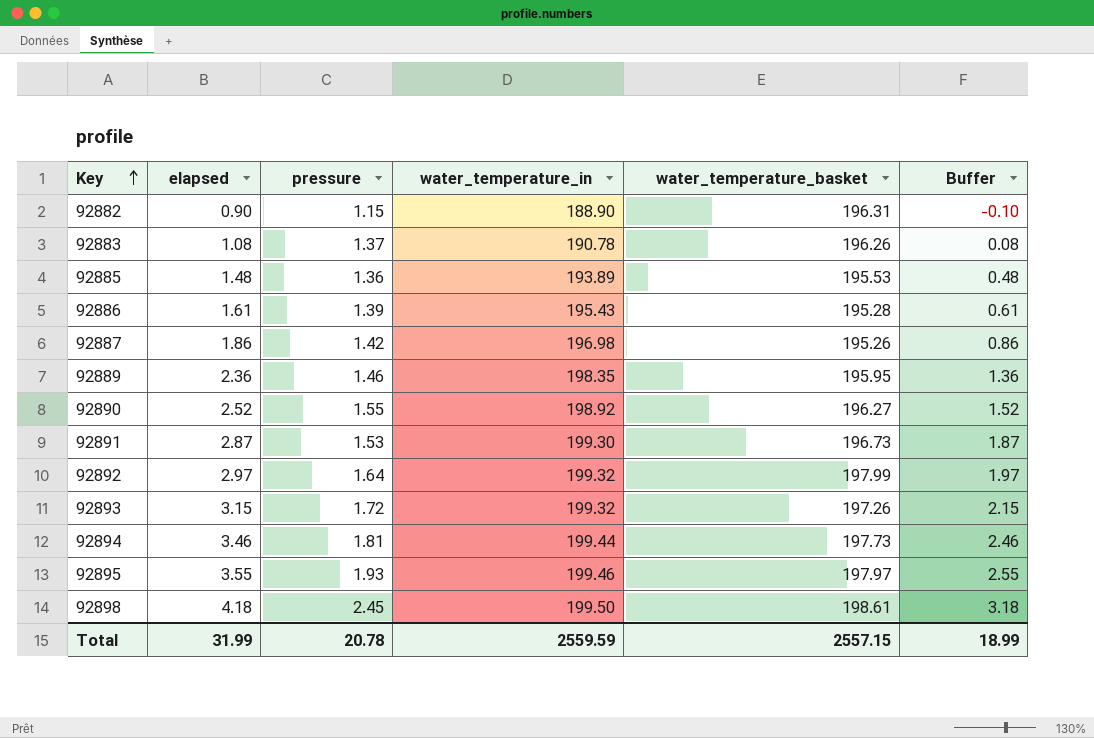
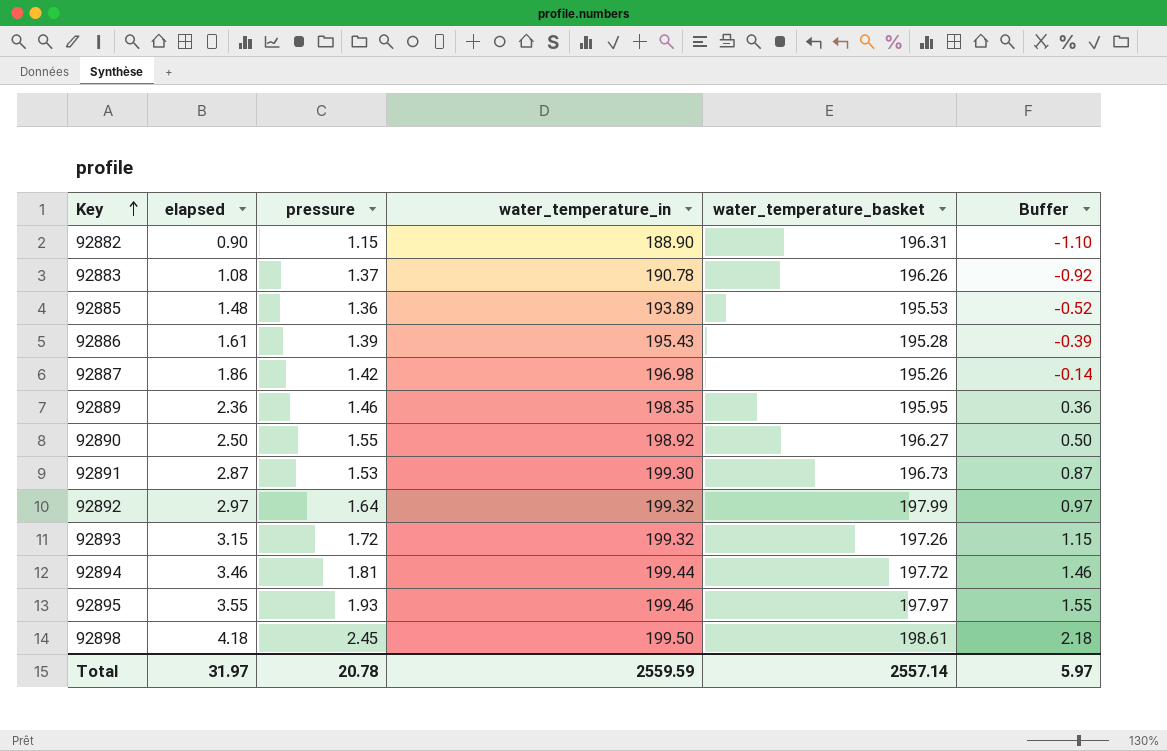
column Buffer | formula: [elapsed] - 1 -> [elapsed] - 2
92890 | elapsed: 2.52 -> 2.50
92894 | water_temperature_basket: 197.73 -> 197.72
Total | elapsed: 31.99 -> 31.97
Total | water_temperature_basket: 2557.15 -> 2557.14
Total | Buffer: 18.99 -> 5.97

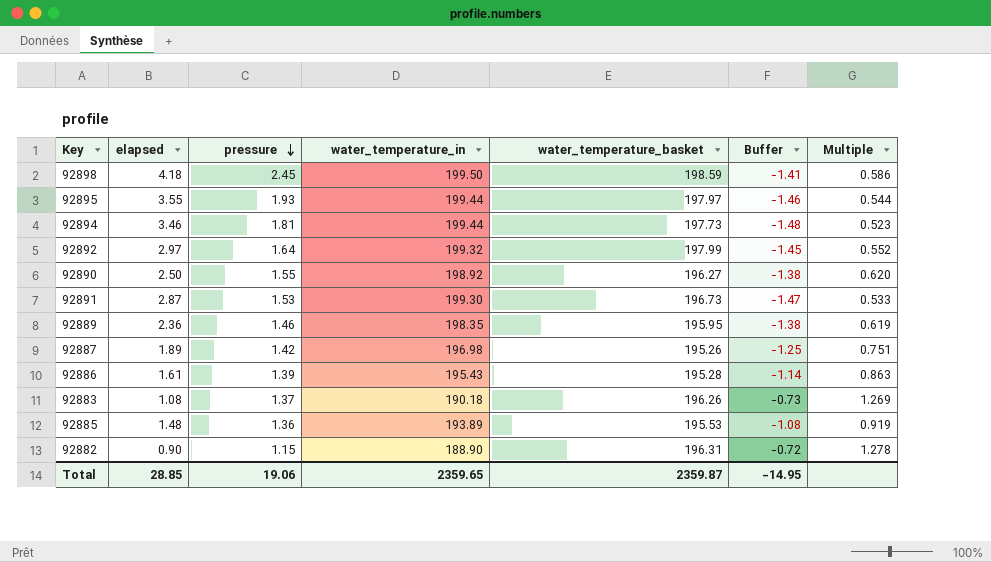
row order: Key ascending -> pressure descending
column Buffer | formula: [elapsed] - 2 -> [Multiple] - 2
column Multiple | formula: none -> [pressure] / [elapsed]
row 92893: 3.15 | 1.72 | 199.32 | 197.26 | 1.15 -> none
92898 | water_temperature_basket: 198.61 -> 198.59
92895 | water_temperature_in: 199.46 -> 199.44
92894 | water_temperature_basket: 197.72 -> 197.73
92887 | elapsed: 1.86 -> 1.89
92883 | water_temperature_in: 190.78 -> 190.18
Total | elapsed: 31.97 -> 28.85
Total | pressure: 20.78 -> 19.06
Total | water_temperature_in: 2559.59 -> 2359.65
Total | water_temperature_basket: 2557.14 -> 2359.87
Total | Buffer: 5.97 -> -14.95

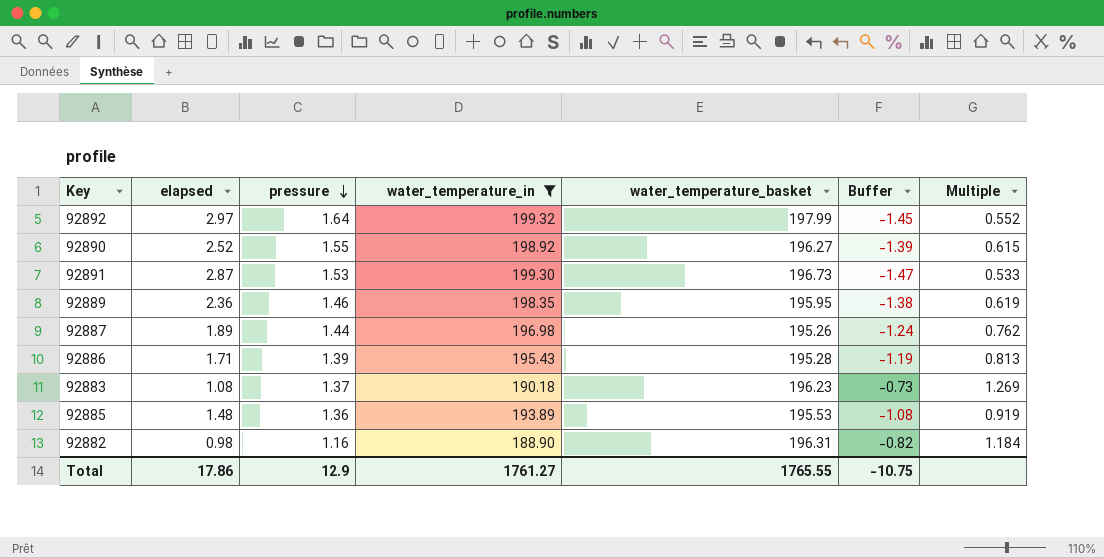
filter: none -> water_temperature_in <= 199.32
92890 | elapsed: 2.50 -> 2.52
92890 | Buffer: -1.38 -> -1.39
92890 | Multiple: 0.620 -> 0.615
92887 | pressure: 1.42 -> 1.44
92887 | Buffer: -1.25 -> -1.24
92887 | Multiple: 0.751 -> 0.762
92886 | elapsed: 1.61 -> 1.71
92886 | Buffer: -1.14 -> -1.19
92886 | Multiple: 0.863 -> 0.813
92883 | water_temperature_basket: 196.26 -> 196.23
92882 | elapsed: 0.90 -> 0.98
92882 | pressure: 1.15 -> 1.16
92882 | Buffer: -0.72 -> -0.82
92882 | Multiple: 1.278 -> 1.184
Total | elapsed: 28.85 -> 17.86
Total | pressure: 19.06 -> 12.9
Total | water_temperature_in: 2359.65 -> 1761.27
Total | water_temperature_basket: 2359.87 -> 1765.55
Total | Buffer: -14.95 -> -10.75

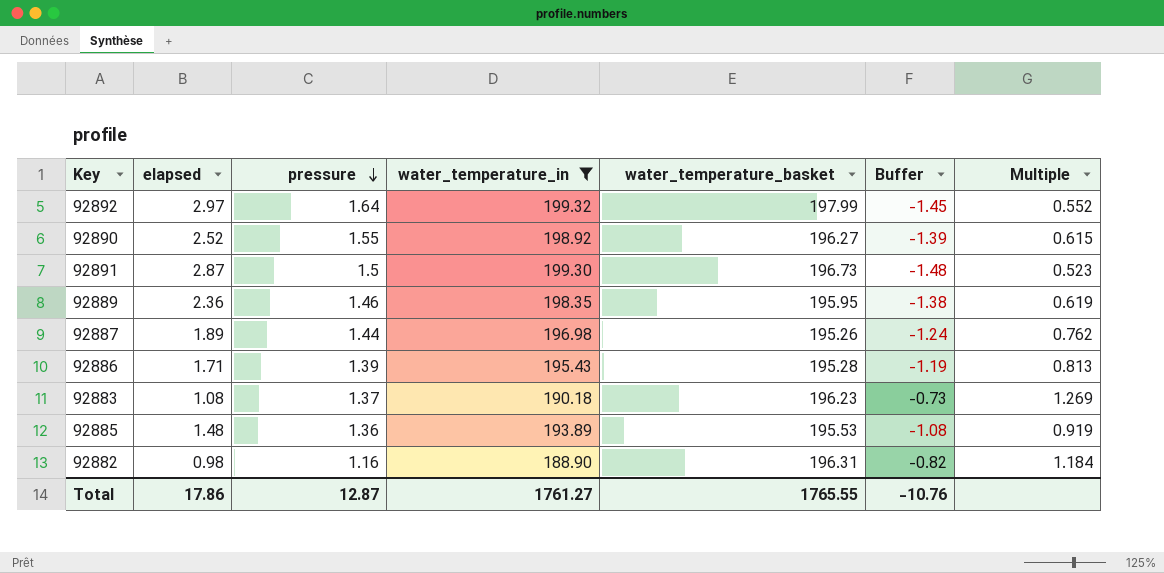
92891 | pressure: 1.53 -> 1.5
92891 | Buffer: -1.47 -> -1.48
92891 | Multiple: 0.533 -> 0.523
Total | pressure: 12.9 -> 12.87
Total | Buffer: -10.75 -> -10.76

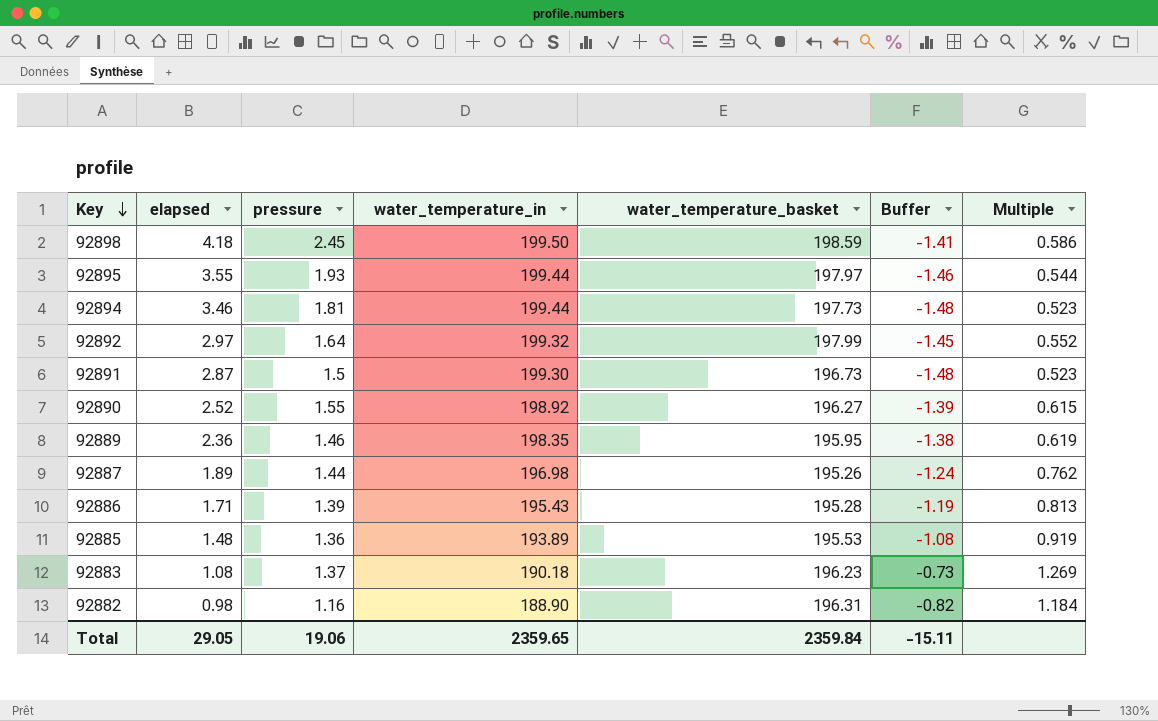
filter: water_temperature_in <= 199.32 -> none
row order: pressure descending -> Key descending
Total | elapsed: 17.86 -> 29.05
Total | pressure: 12.87 -> 19.06
Total | water_temperature_in: 1761.27 -> 2359.65
Total | water_temperature_basket: 1765.55 -> 2359.84
Total | Buffer: -10.76 -> -15.11

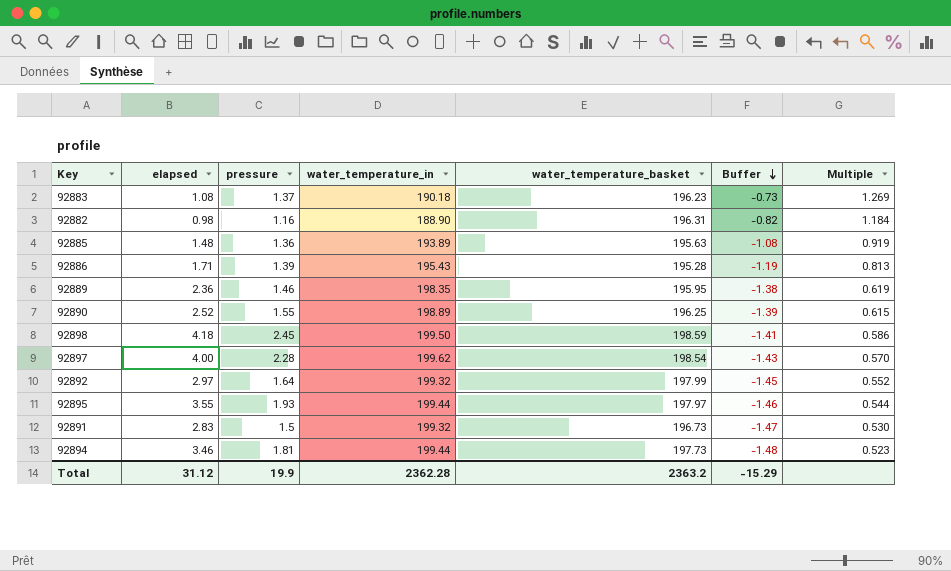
row order: Key descending -> Buffer descending
row 92887: 1.89 | 1.44 | 196.98 | 195.26 | -1.24 | 0.762 -> none
92885 | water_temperature_basket: 195.53 -> 195.63
92890 | water_temperature_in: 198.92 -> 198.89
92890 | water_temperature_basket: 196.27 -> 196.25
row 92897: none -> 4.00 | 2.28 | 199.62 | 198.54 | -1.43 | 0.570
92891 | elapsed: 2.87 -> 2.83
92891 | water_temperature_in: 199.30 -> 199.32
92891 | Buffer: -1.48 -> -1.47
92891 | Multiple: 0.523 -> 0.530
Total | elapsed: 29.05 -> 31.12
Total | pressure: 19.06 -> 19.9
Total | water_temperature_in: 2359.65 -> 2362.28
Total | water_temperature_basket: 2359.84 -> 2363.2
Total | Buffer: -15.11 -> -15.29

